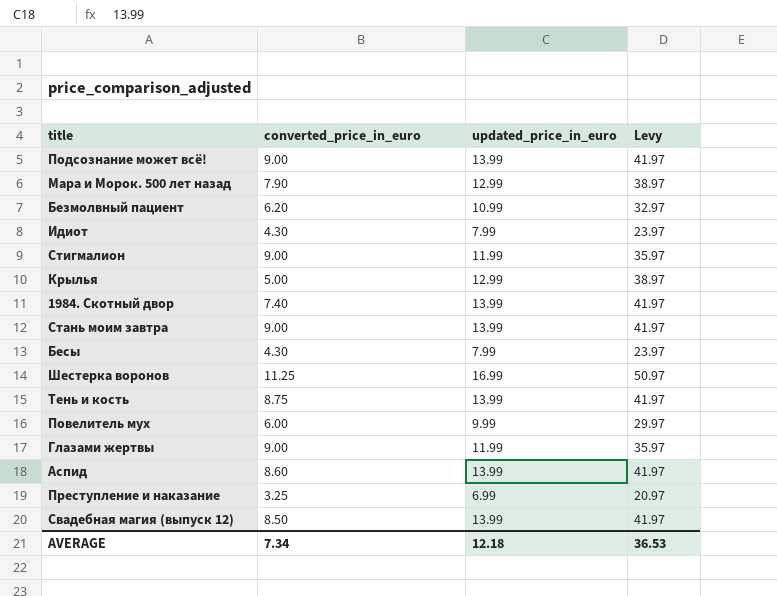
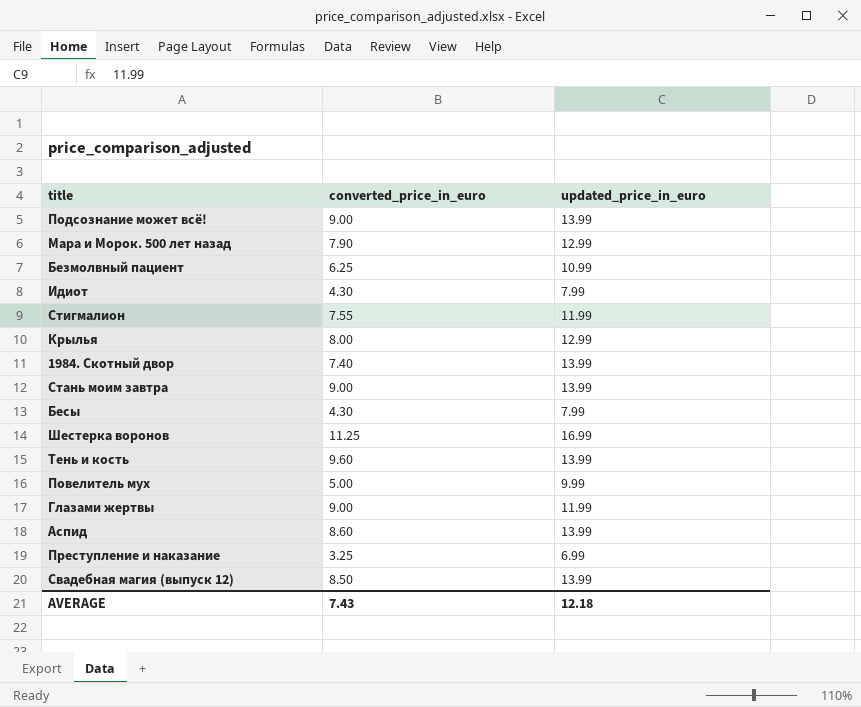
column Levy | formula: [updated_price_in_euro] * 3 -> none
Безмолвный пациент | converted_price_in_euro: 6.20 -> 6.25
Стигмалион | converted_price_in_euro: 9.00 -> 7.55
Крылья | converted_price_in_euro: 5.00 -> 8.00
Тень и кость | converted_price_in_euro: 8.75 -> 9.60
Повелитель мух | converted_price_in_euro: 6.00 -> 5.00
AVERAGE | converted_price_in_euro: 7.34 -> 7.43

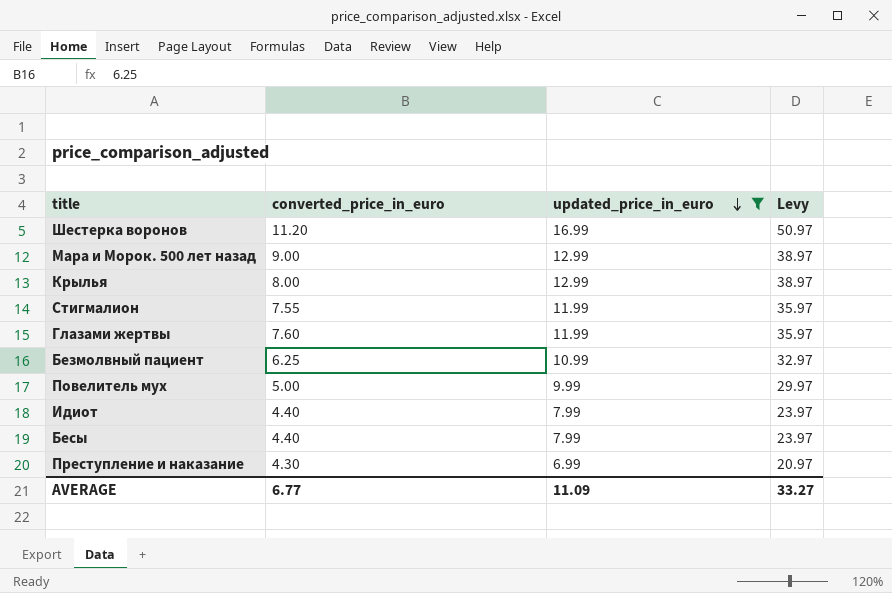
filter: none -> updated_price_in_euro != 13.99
row order: none -> updated_price_in_euro descending
column Levy | formula: none -> [updated_price_in_euro] * 3
Шестерка воронов | converted_price_in_euro: 11.25 -> 11.20
Мара и Морок. 500 лет назад | converted_price_in_euro: 7.90 -> 9.00
Глазами жертвы | converted_price_in_euro: 9.00 -> 7.60
Идиот | converted_price_in_euro: 4.30 -> 4.40
Бесы | converted_price_in_euro: 4.30 -> 4.40
Преступление и наказание | converted_price_in_euro: 3.25 -> 4.30
AVERAGE | converted_price_in_euro: 7.43 -> 6.77
AVERAGE | updated_price_in_euro: 12.18 -> 11.09

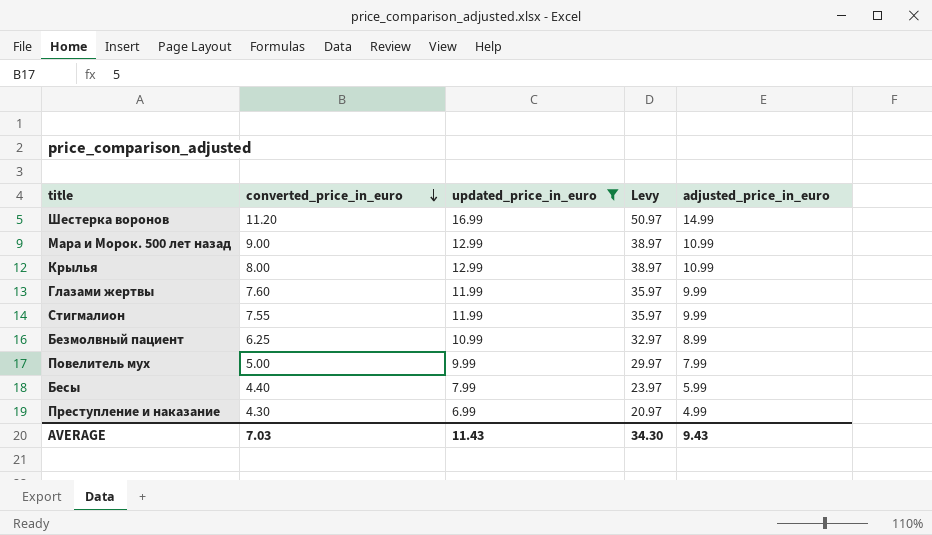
row order: updated_price_in_euro descending -> converted_price_in_euro descending
column adjusted_price_in_euro | position: none -> 5
row Идиот: 4.40 | 7.99 | 23.97 -> none
AVERAGE | converted_price_in_euro: 6.77 -> 7.03
AVERAGE | updated_price_in_euro: 11.09 -> 11.43
AVERAGE | Levy: 33.27 -> 34.30

